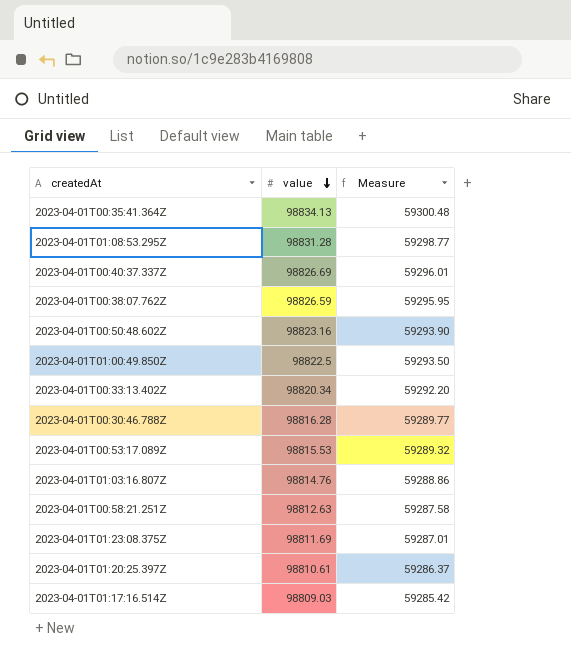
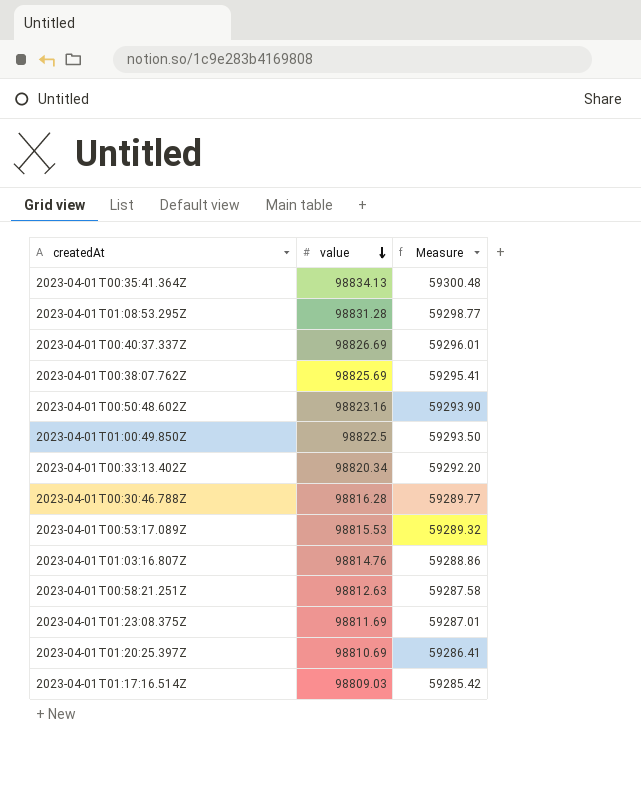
2023-04-01T00:38:07.762Z | value: 98826.59 -> 98825.69
2023-04-01T00:38:07.762Z | Measure: 59295.95 -> 59295.41
2023-04-01T01:20:25.397Z | value: 98810.61 -> 98810.69
2023-04-01T01:20:25.397Z | Measure: 59286.37 -> 59286.41

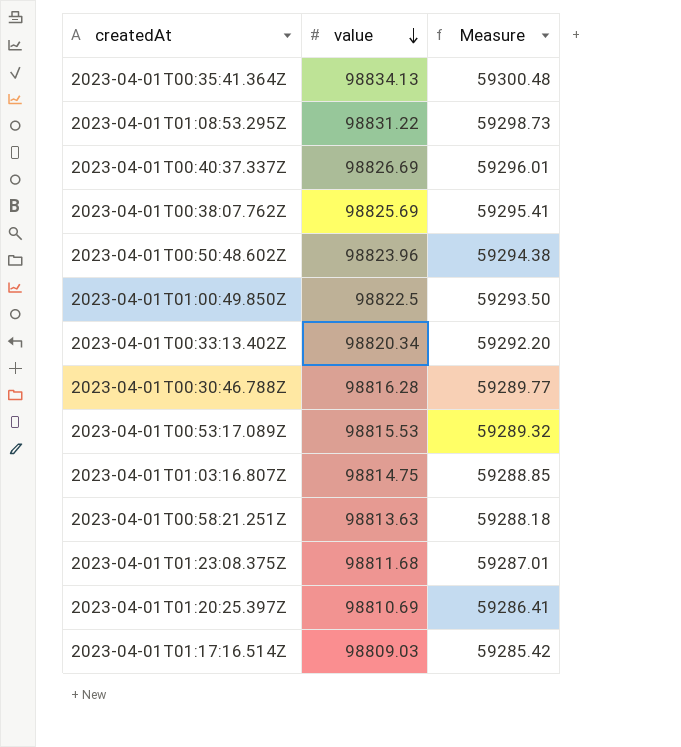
2023-04-01T01:08:53.295Z | value: 98831.28 -> 98831.22
2023-04-01T01:08:53.295Z | Measure: 59298.77 -> 59298.73
2023-04-01T00:50:48.602Z | value: 98823.16 -> 98823.96
2023-04-01T00:50:48.602Z | Measure: 59293.90 -> 59294.38
2023-04-01T01:03:16.807Z | value: 98814.76 -> 98814.75
2023-04-01T01:03:16.807Z | Measure: 59288.86 -> 59288.85
2023-04-01T00:58:21.251Z | value: 98812.63 -> 98813.63
2023-04-01T00:58:21.251Z | Measure: 59287.58 -> 59288.18
2023-04-01T01:23:08.375Z | value: 98811.69 -> 98811.68

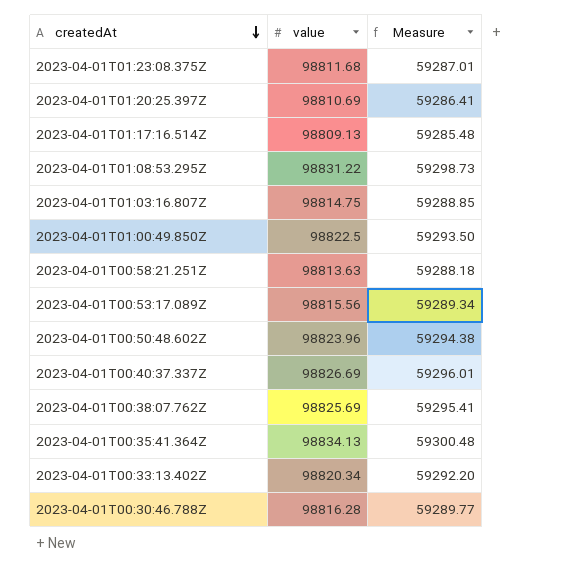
row order: value descending -> createdAt descending
2023-04-01T01:17:16.514Z | value: 98809.03 -> 98809.13
2023-04-01T01:17:16.514Z | Measure: 59285.42 -> 59285.48
2023-04-01T00:53:17.089Z | value: 98815.53 -> 98815.56
2023-04-01T00:53:17.089Z | Measure: 59289.32 -> 59289.34

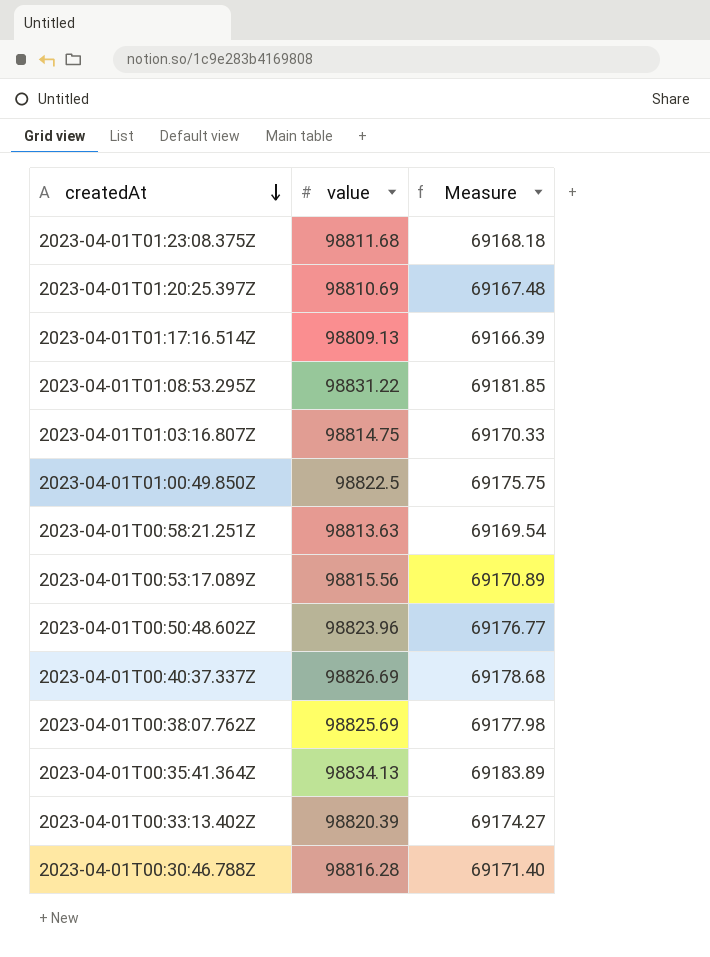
column Measure | formula: [value] * 0.6 -> [value] * 0.7
2023-04-01T00:33:13.402Z | value: 98820.34 -> 98820.39

